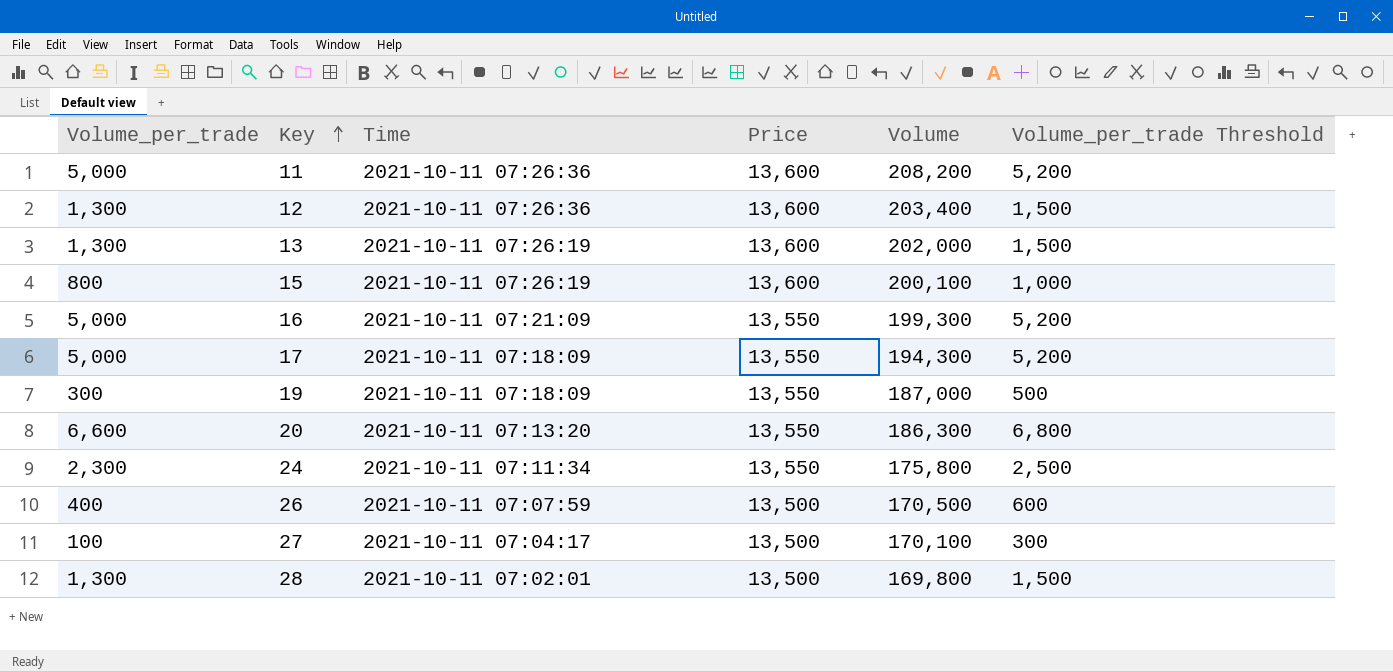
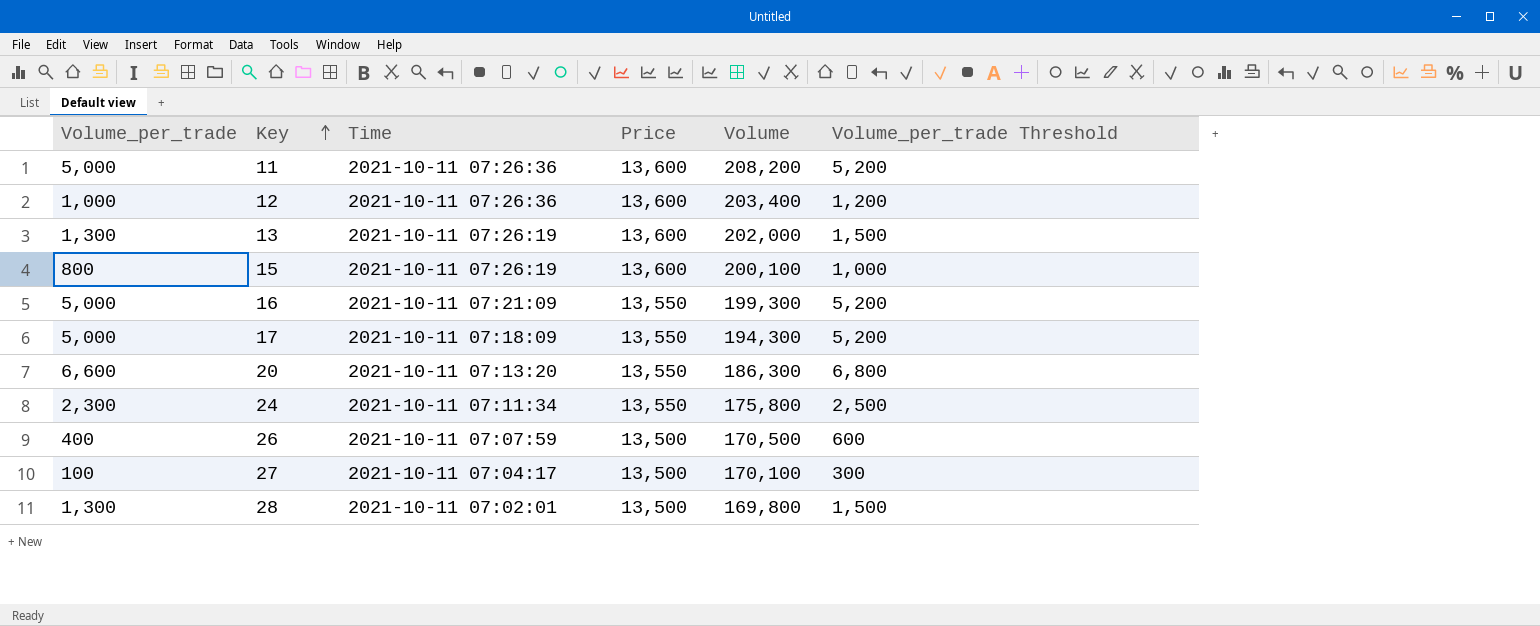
row 19: 300 | 2021-10-11 07:18:09 | 13,550 | 187,000 | 500 -> none
12 | Volume_per_trade: 1,300 -> 1,000
12 | Volume_per_trade Threshold: 1,500 -> 1,200

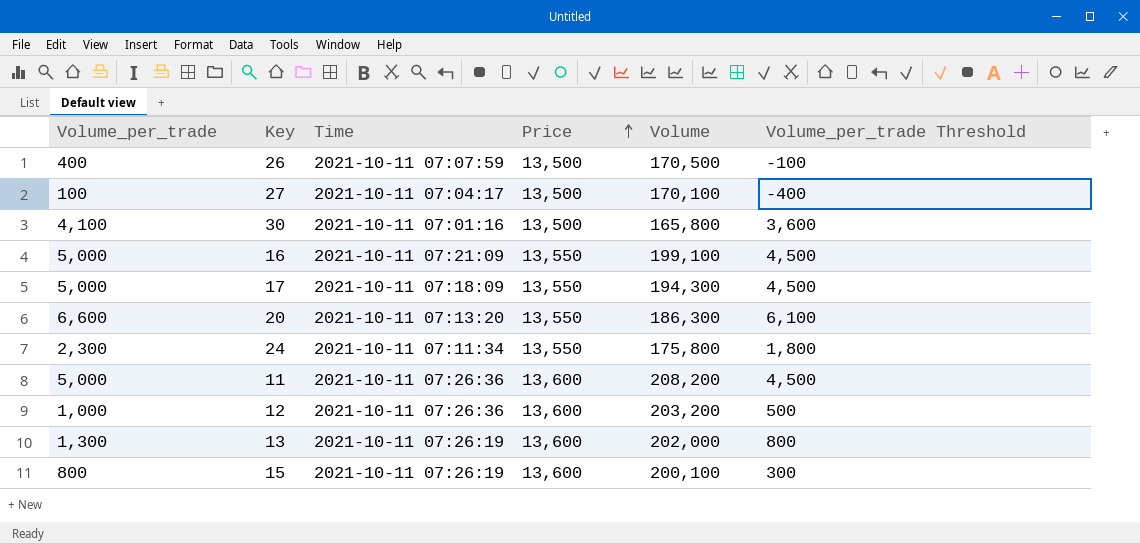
row order: Key ascending -> Price ascending
column Volume_per_trade Threshold | formula: [Volume_per_trade] + 200 -> [Volume_per_trade] - 500
row 28: 1,300 | 2021-10-11 07:02:01 | 13,500 | 169,800 | 1,500 -> none
row 30: none -> 4,100 | 2021-10-11 07:01:16 | 13,500 | 165,800 | 3,600
16 | Volume: 199,300 -> 199,100
12 | Volume: 203,400 -> 203,200

